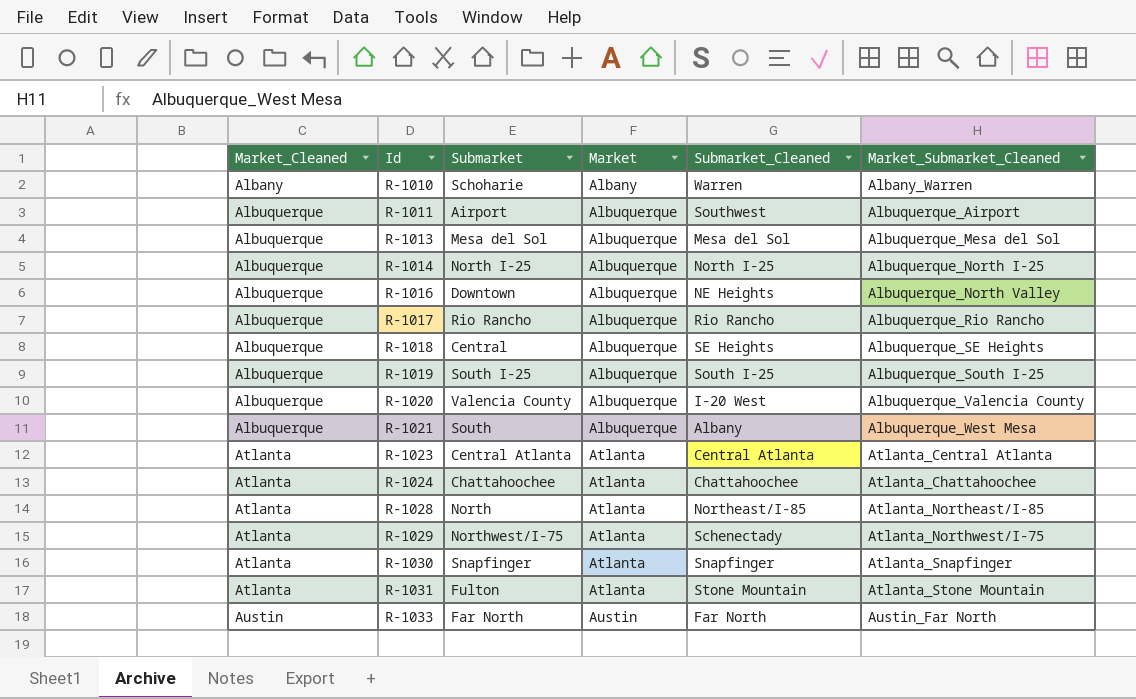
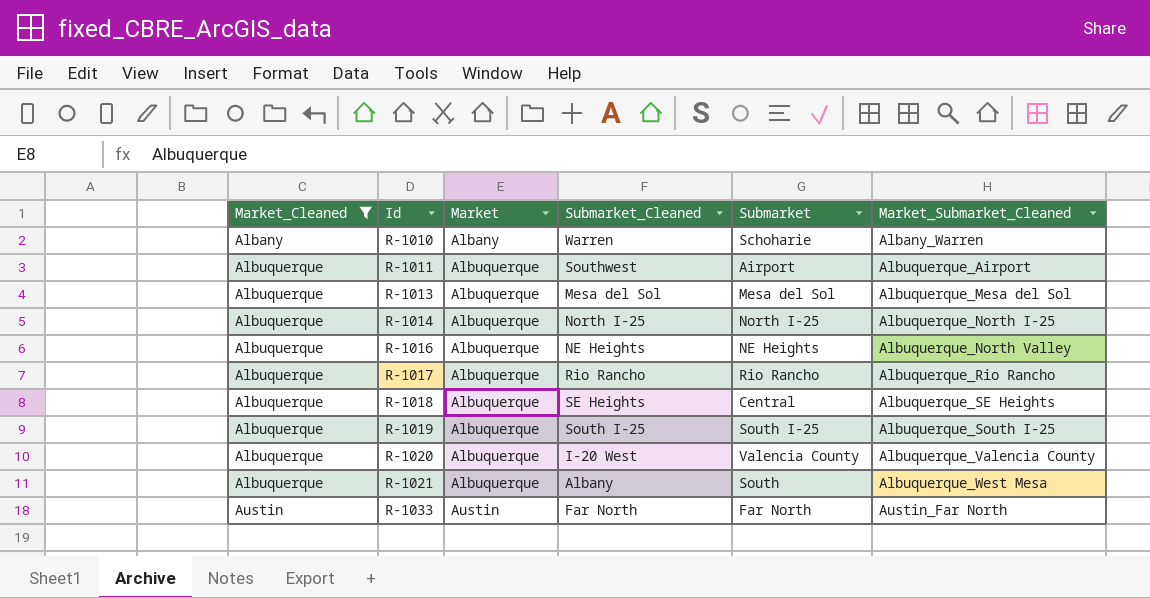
filter: none -> Market_Cleaned != Atlanta
column Submarket | position: 3 -> 5
R-1016 | Submarket: Downtown -> NE Heights

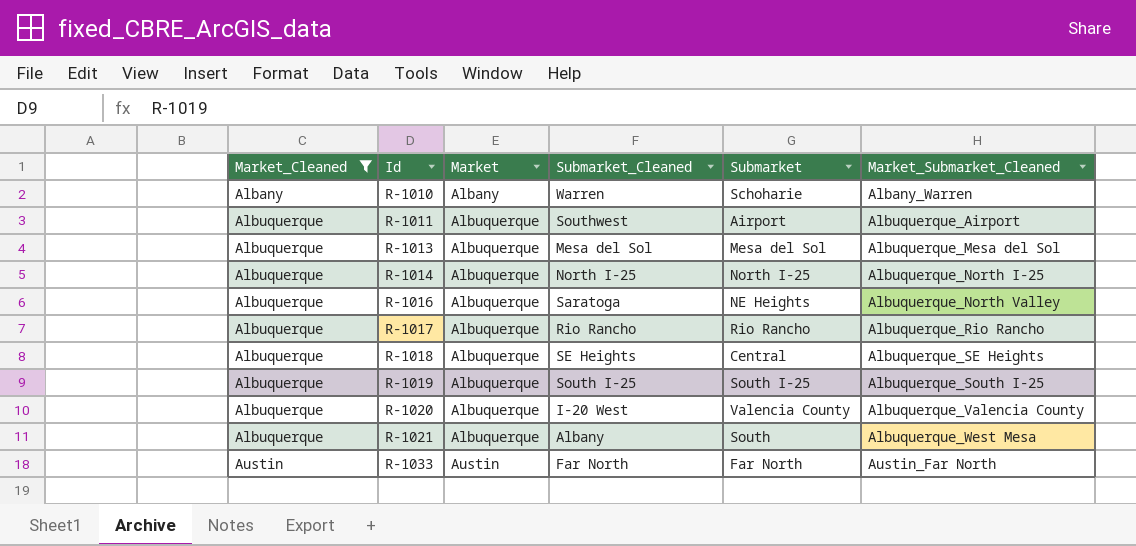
R-1016 | Submarket_Cleaned: NE Heights -> Saratoga

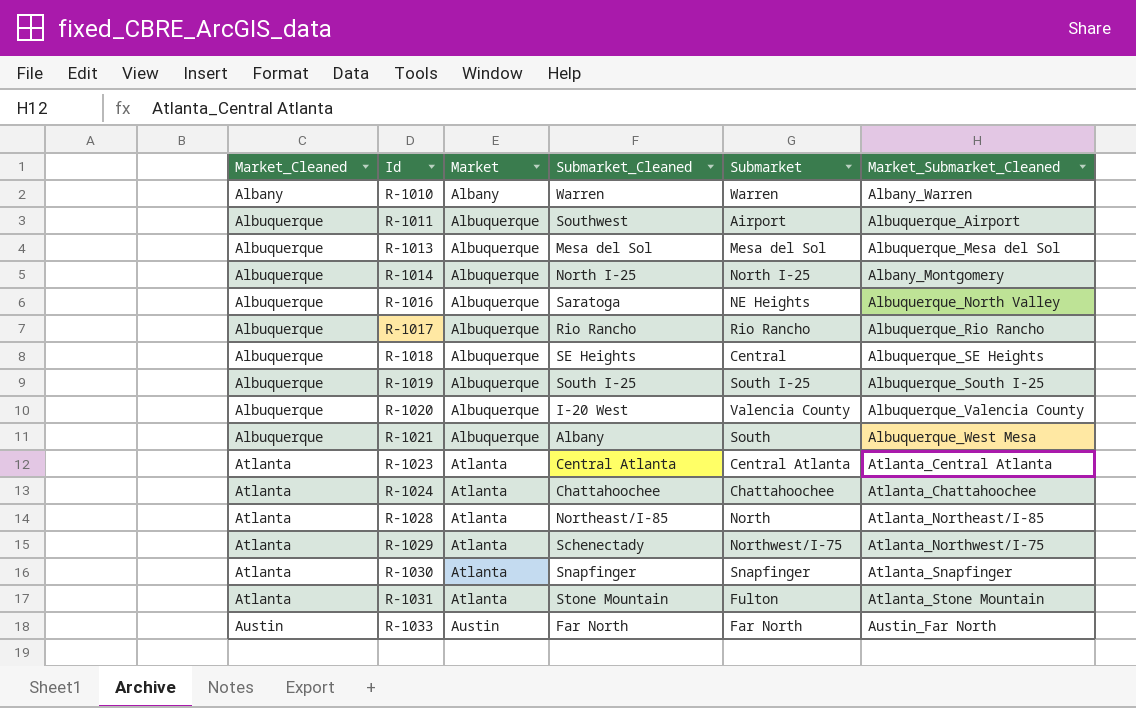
filter: Market_Cleaned != Atlanta -> none
R-1010 | Submarket: Schoharie -> Warren
R-1014 | Market_Submarket_Cleaned: Albuquerque_North I-25 -> Albany_Montgomery

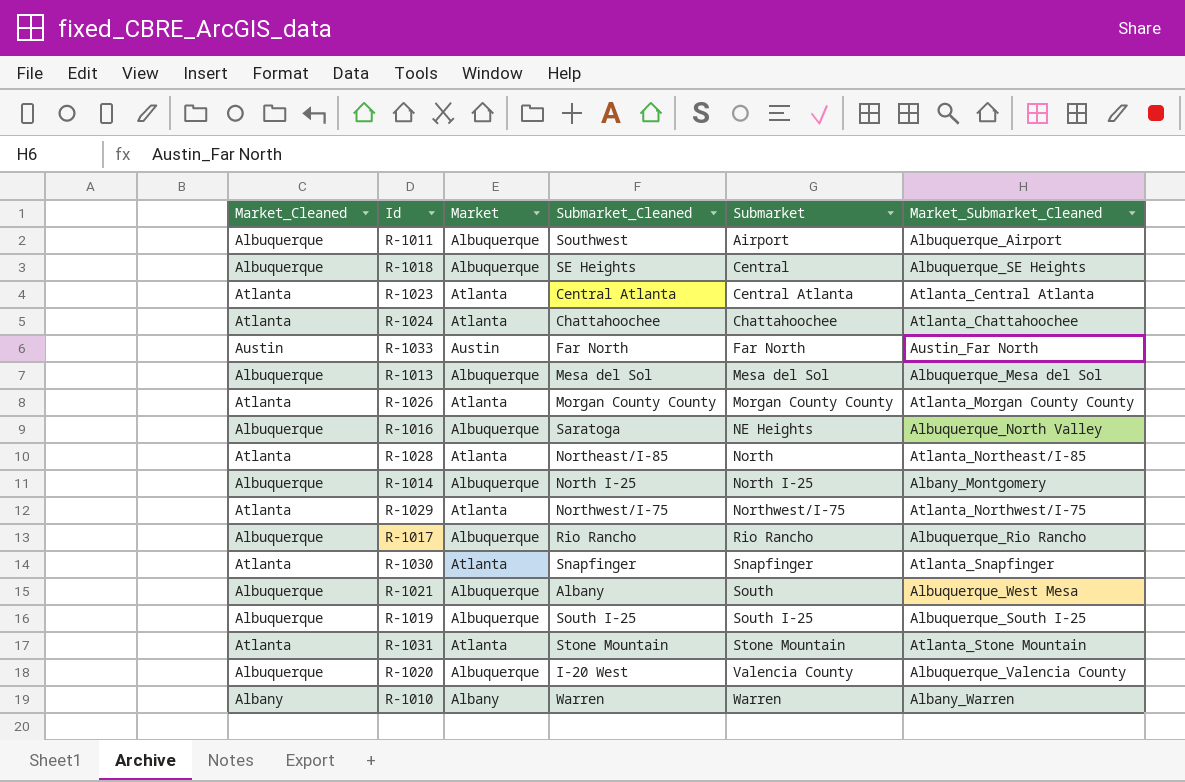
row order: Market_Cleaned ascending -> Submarket ascending
row R-1026: none -> Atlanta | Atlanta | Morgan County County | Morgan County County | Atlanta_Morgan County County
R-1029 | Submarket_Cleaned: Schenectady -> Northwest/I-75
R-1031 | Submarket: Fulton -> Stone Mountain

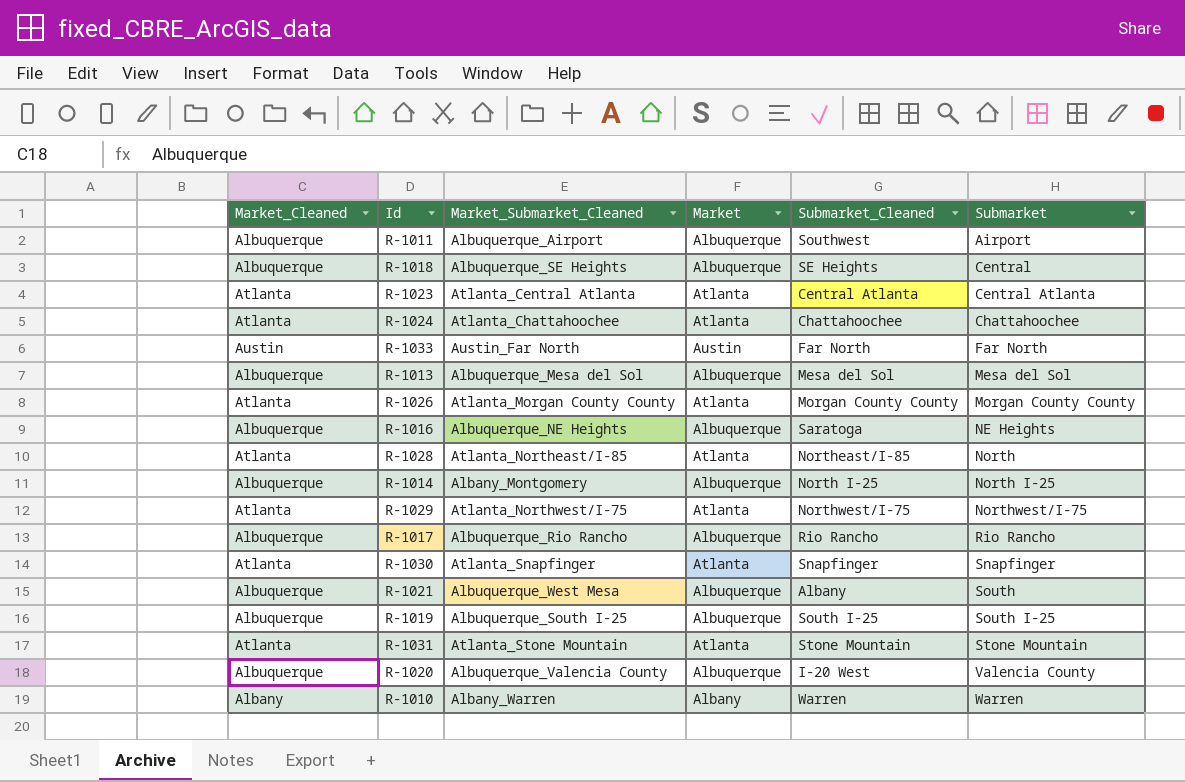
column Market_Submarket_Cleaned | position: 6 -> 3
R-1016 | Market_Submarket_Cleaned: Albuquerque_North Valley -> Albuquerque_NE Heights

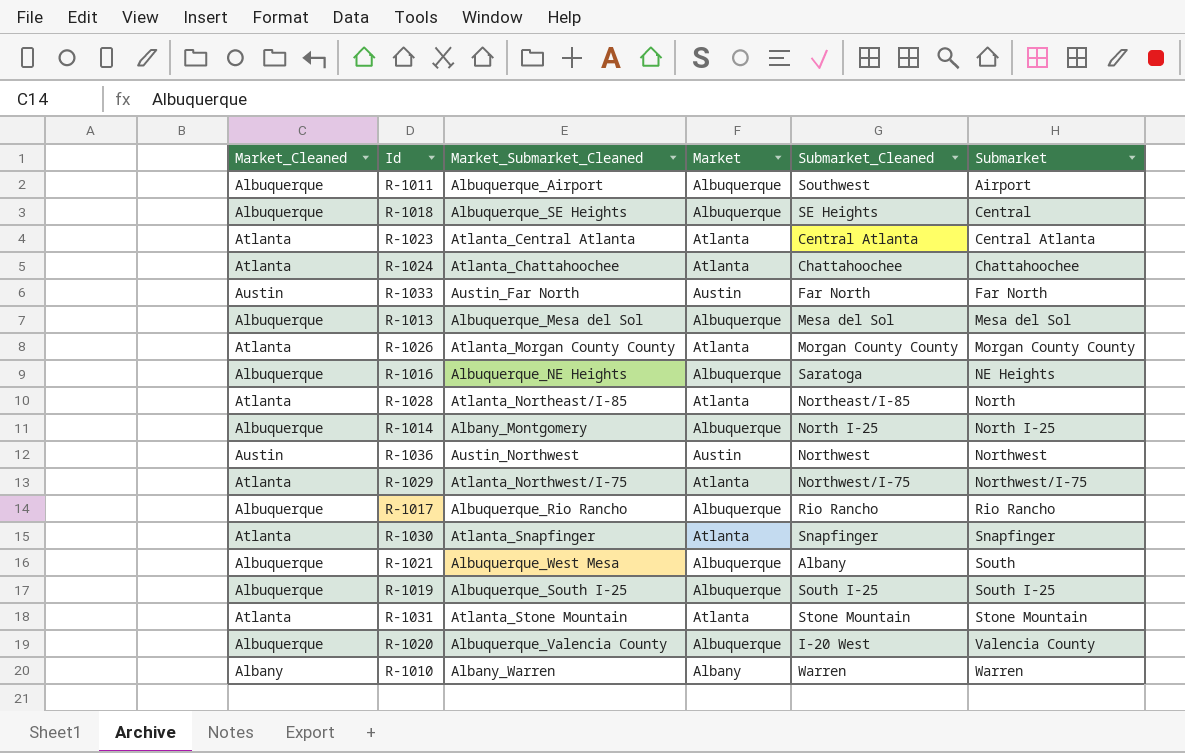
row R-1036: none -> Austin | Austin_Northwest | Austin | Northwest | Northwest

